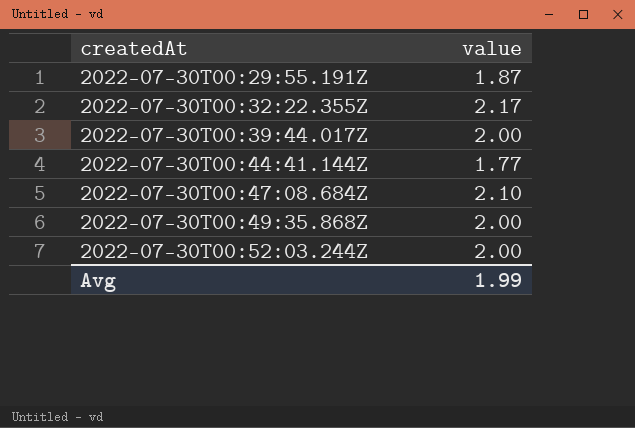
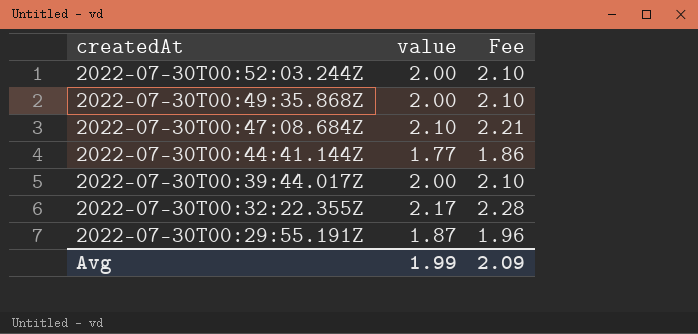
row order: createdAt ascending -> createdAt descending
column Fee | formula: none -> [value] * 1.05

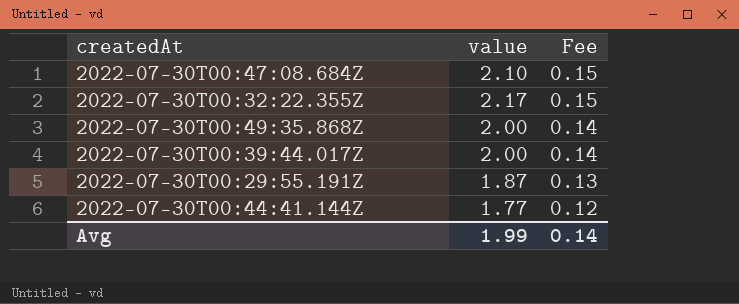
row order: createdAt descending -> Fee descending
column Fee | formula: [value] * 1.05 -> [value] * 0.07
row 2022-07-30T00:52:03.244Z: 2.00 | 2.10 -> none
Avg | Fee: 2.09 -> 0.14

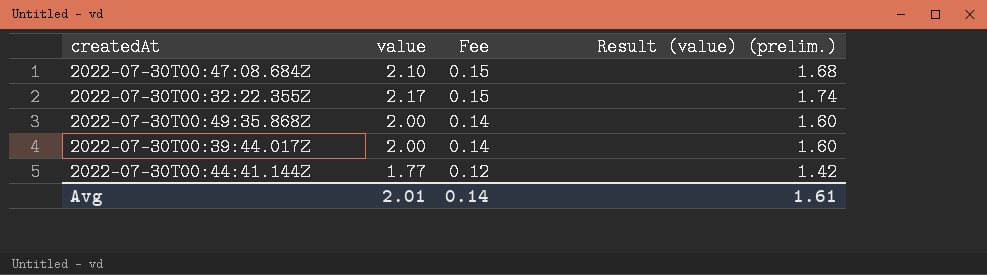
column Result (value) (prelim.) | formula: none -> [value] * 0.8
row 2022-07-30T00:29:55.191Z: 1.87 | 0.13 -> none
Avg | value: 1.99 -> 2.01

